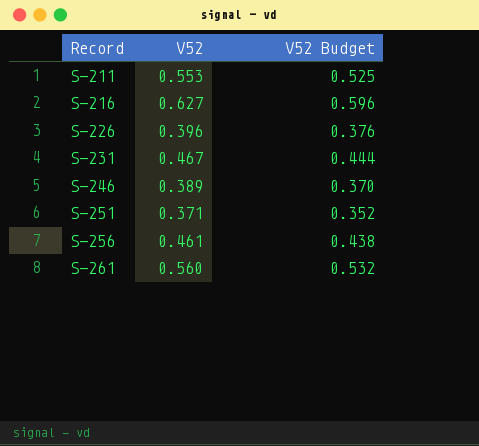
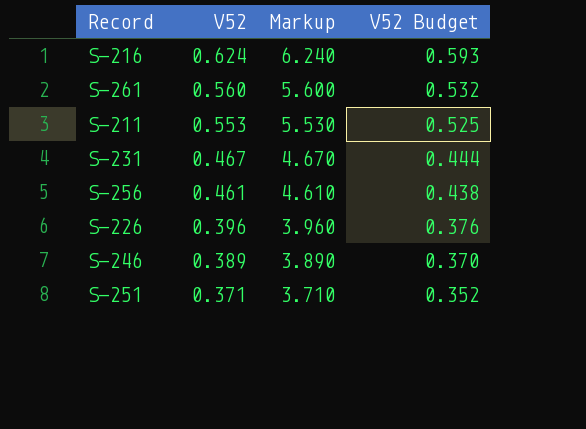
row order: Record ascending -> V52 descending
column Markup | formula: none -> [V52] * 10
S-216 | V52: 0.627 -> 0.624
S-216 | V52 Budget: 0.596 -> 0.593

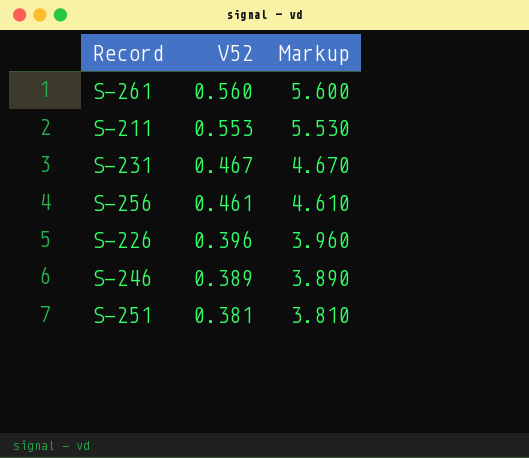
column V52 Budget | formula: [V52] * 0.95 -> none
row S-216: 0.624 | 6.240 | 0.593 -> none
S-251 | V52: 0.371 -> 0.381
S-251 | Markup: 3.710 -> 3.810

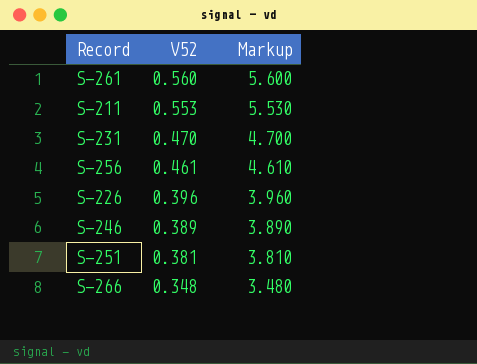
S-231 | V52: 0.467 -> 0.470
S-231 | Markup: 4.670 -> 4.700
row S-266: none -> 0.348 | 3.480

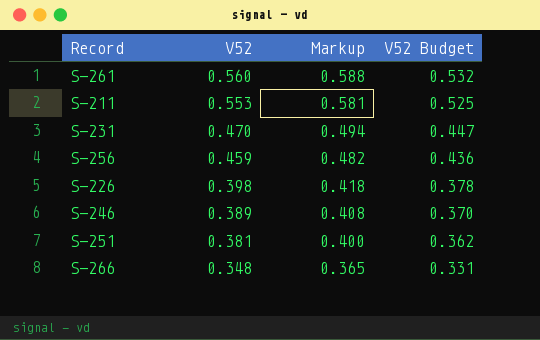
column Markup | formula: [V52] * 10 -> [V52] * 1.05
column V52 Budget | formula: none -> [V52] * 0.95
S-256 | V52: 0.461 -> 0.459
S-226 | V52: 0.396 -> 0.398

